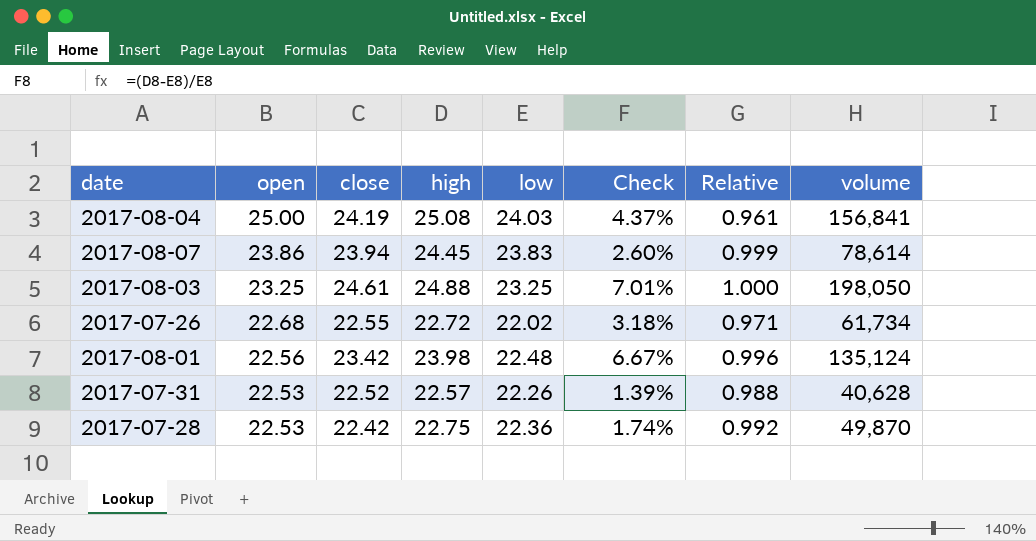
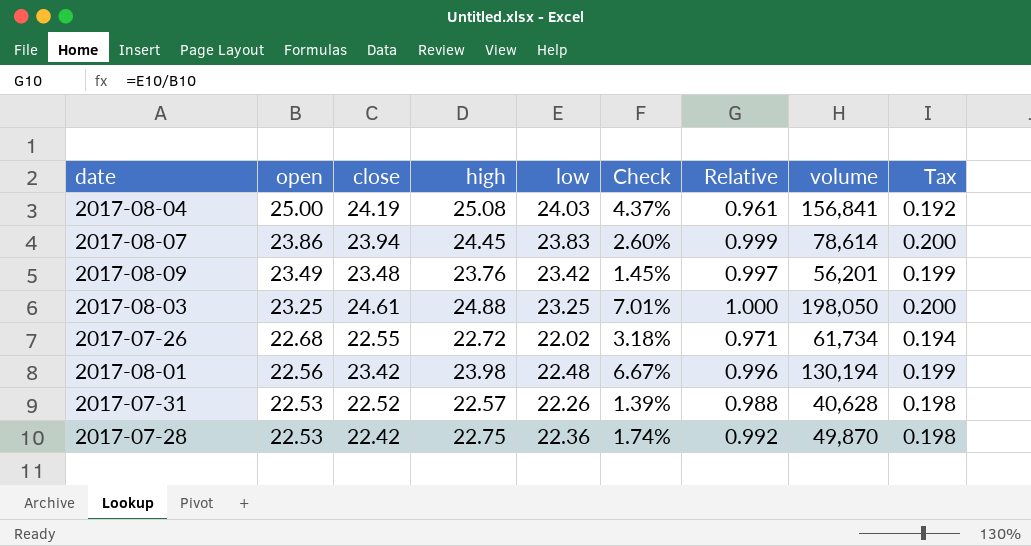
column Tax | formula: none -> [Relative] * 0.2
row 2017-08-09: none -> 23.49 | 23.48 | 23.76 | 23.42 | 1.45% | 0.997 | 56,201 | 0.199
2017-08-01 | volume: 135,124 -> 130,194

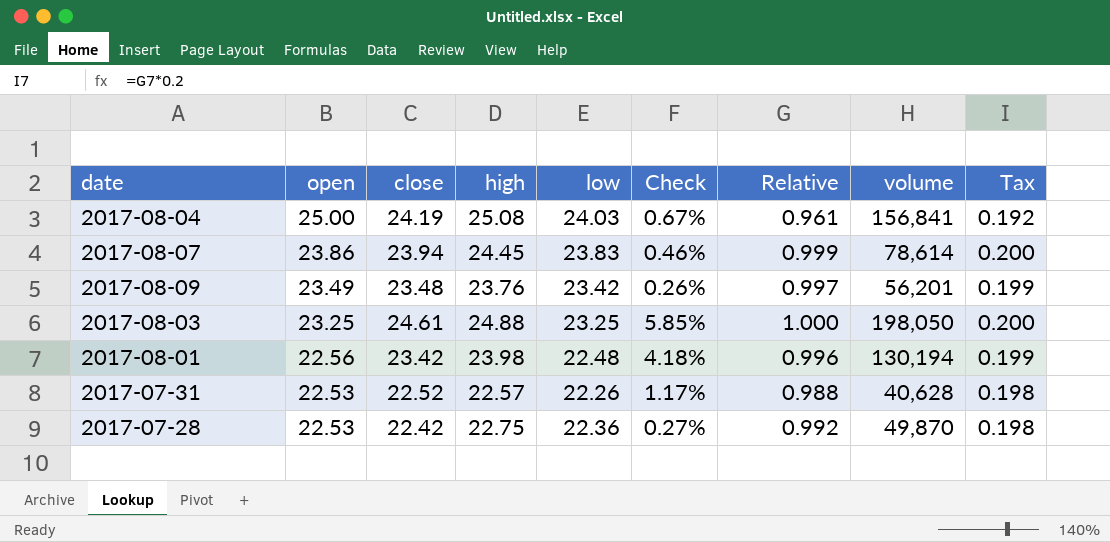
column Check | formula: ([high] - [low]) / [low] -> ([close] - [low]) / [low]
row 2017-07-26: 22.68 | 22.55 | 22.72 | 22.02 | 3.18% | 0.971 | 61,734 | 0.194 -> none

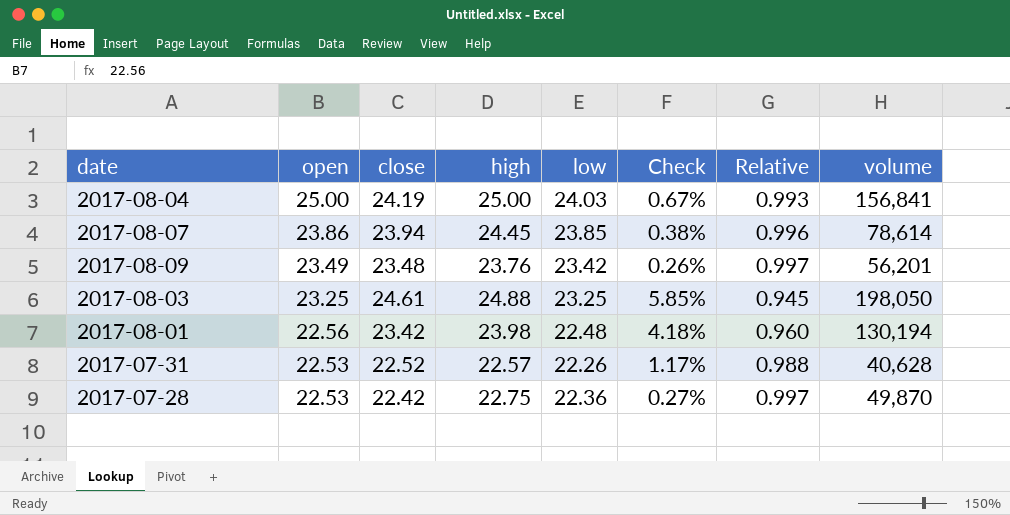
column Tax | formula: [Relative] * 0.2 -> none
column Relative | formula: [low] / [open] -> [low] / [close]
2017-08-04 | high: 25.08 -> 25.00
2017-08-07 | low: 23.83 -> 23.85
2017-08-07 | Check: 0.46% -> 0.38%

